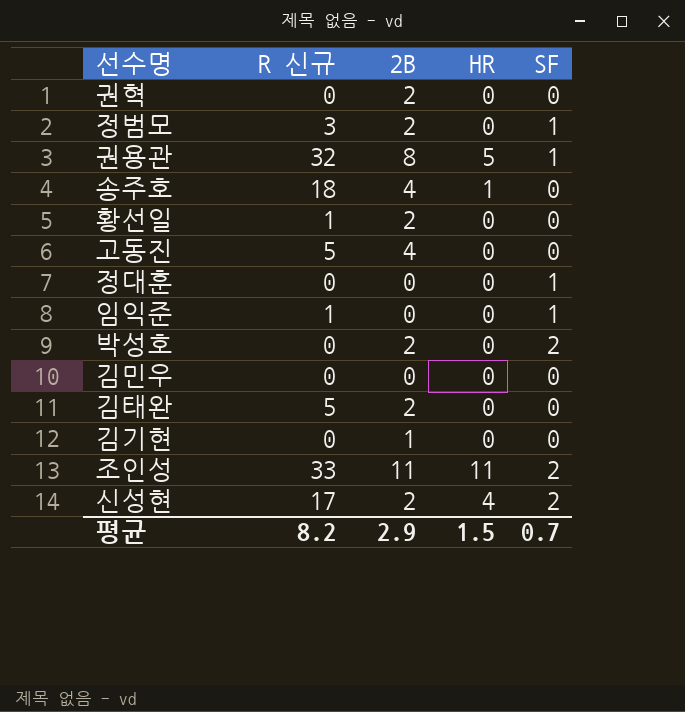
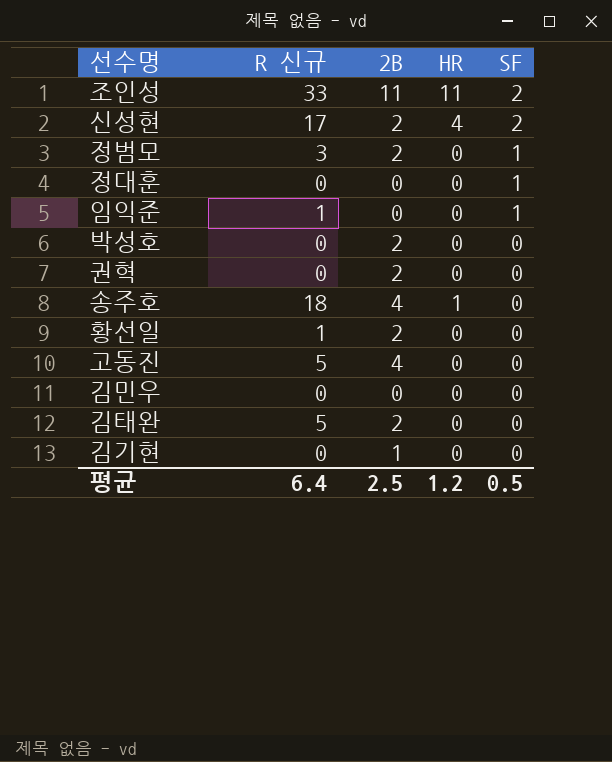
row order: none -> SF descending
row 권용관: 32 | 8 | 5 | 1 -> none
박성호 | SF: 2 -> 0
평균 | R 신규: 8.2 -> 6.4
평균 | 2B: 2.9 -> 2.5
평균 | HR: 1.5 -> 1.2
평균 | SF: 0.7 -> 0.5

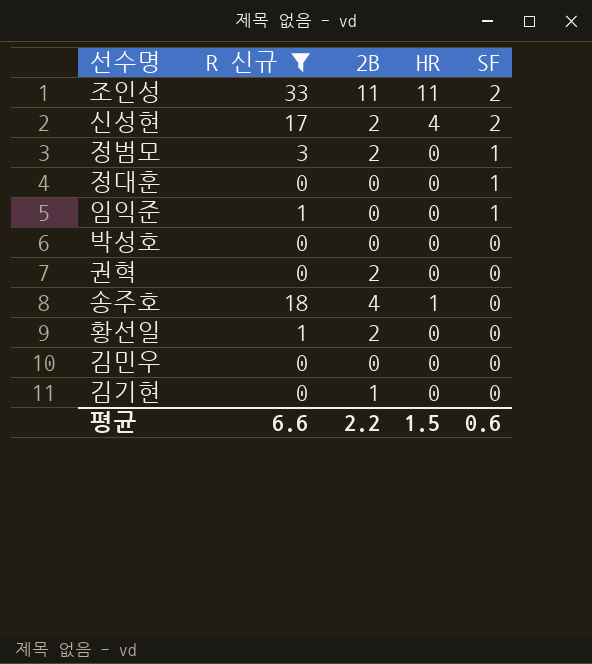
filter: none -> R 신규 != 5
박성호 | 2B: 2 -> 0
평균 | R 신규: 6.4 -> 6.6
평균 | 2B: 2.5 -> 2.2
평균 | HR: 1.2 -> 1.5
평균 | SF: 0.5 -> 0.6

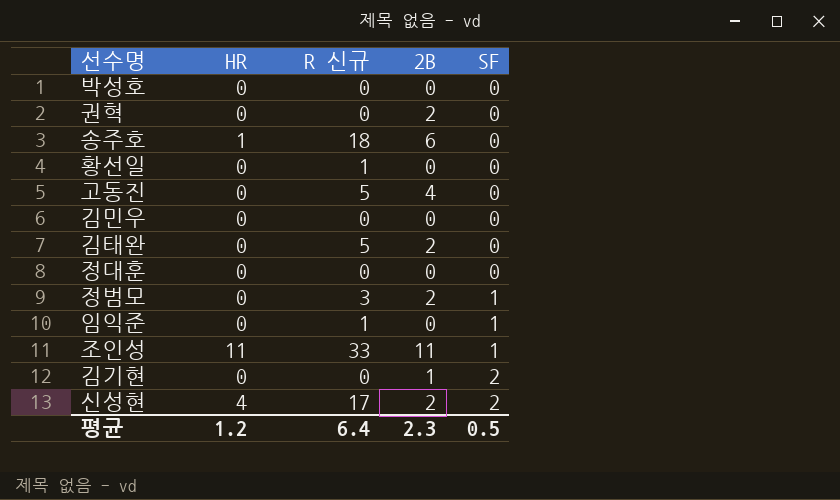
filter: R 신규 != 5 -> none
row order: SF descending -> SF ascending
column HR | position: 4 -> 2
송주호 | 2B: 4 -> 6
황선일 | 2B: 2 -> 0
정대훈 | SF: 1 -> 0
조인성 | SF: 2 -> 1
김기현 | SF: 0 -> 2
평균 | HR: 1.5 -> 1.2
평균 | R 신규: 6.6 -> 6.4
평균 | 2B: 2.2 -> 2.3
평균 | SF: 0.6 -> 0.5

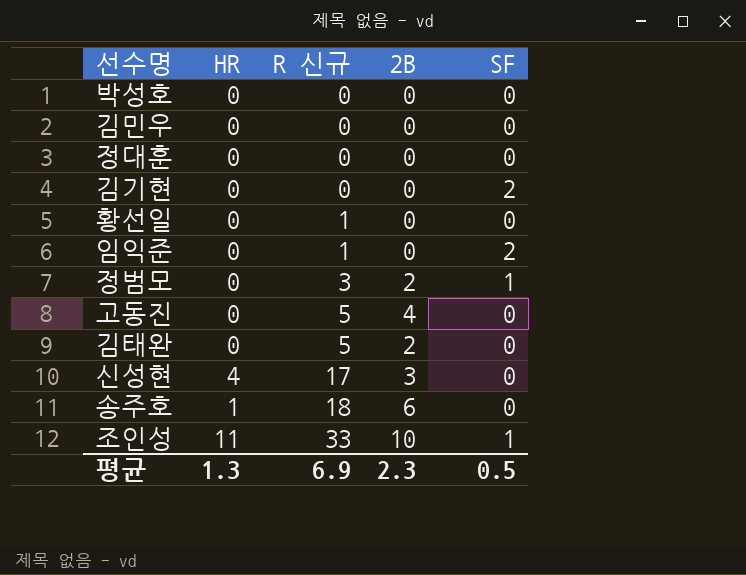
row order: SF ascending -> R 신규 ascending
row 권혁: 0 | 0 | 2 | 0 -> none
김기현 | 2B: 1 -> 0
임익준 | SF: 1 -> 2
신성현 | 2B: 2 -> 3
신성현 | SF: 2 -> 0
조인성 | 2B: 11 -> 10
평균 | HR: 1.2 -> 1.3
평균 | R 신규: 6.4 -> 6.9

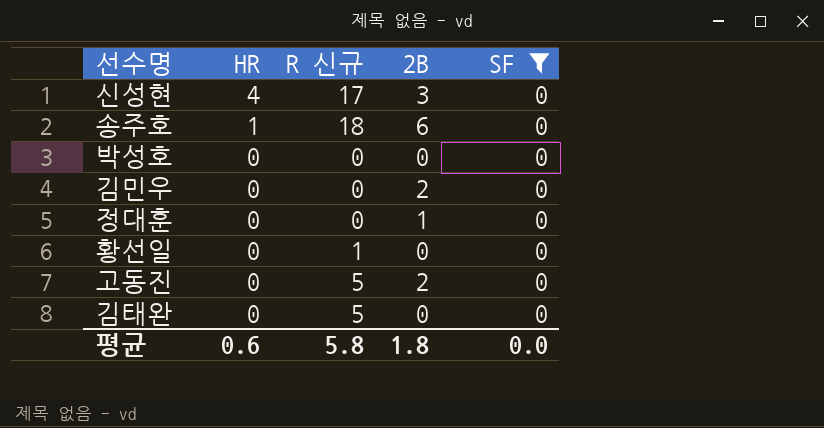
filter: none -> SF = 0
row order: R 신규 ascending -> HR descending
김민우 | 2B: 0 -> 2
정대훈 | 2B: 0 -> 1
고동진 | 2B: 4 -> 2
김태완 | 2B: 2 -> 0
평균 | HR: 1.3 -> 0.6
평균 | R 신규: 6.9 -> 5.8
평균 | 2B: 2.3 -> 1.8
평균 | SF: 0.5 -> 0.0

